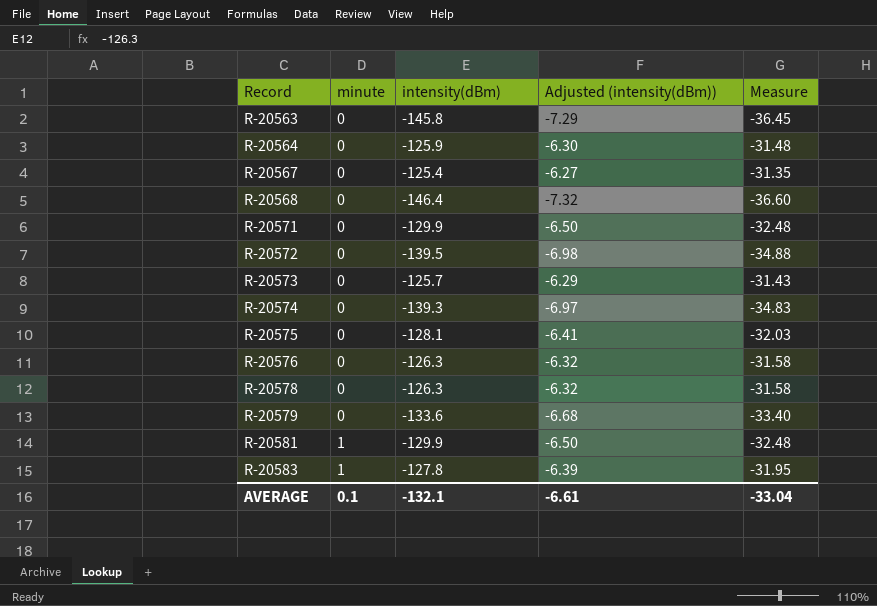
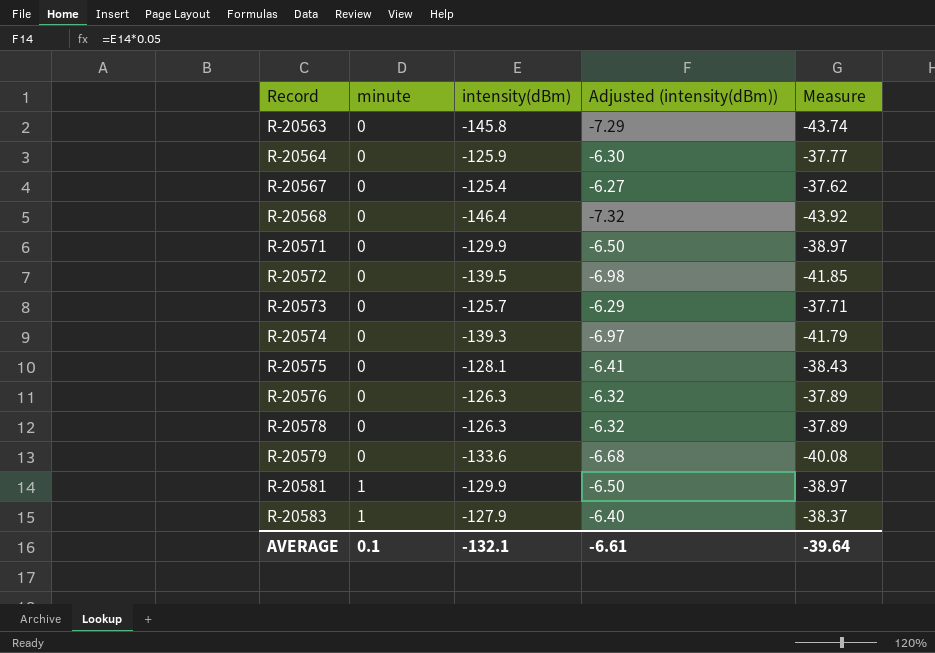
column Measure | formula: [intensity(dBm)] * 0.25 -> [intensity(dBm)] * 0.3
R-20583 | intensity(dBm): -127.8 -> -127.9
R-20583 | Adjusted (intensity(dBm)): -6.39 -> -6.40
AVERAGE | Measure: -33.04 -> -39.64

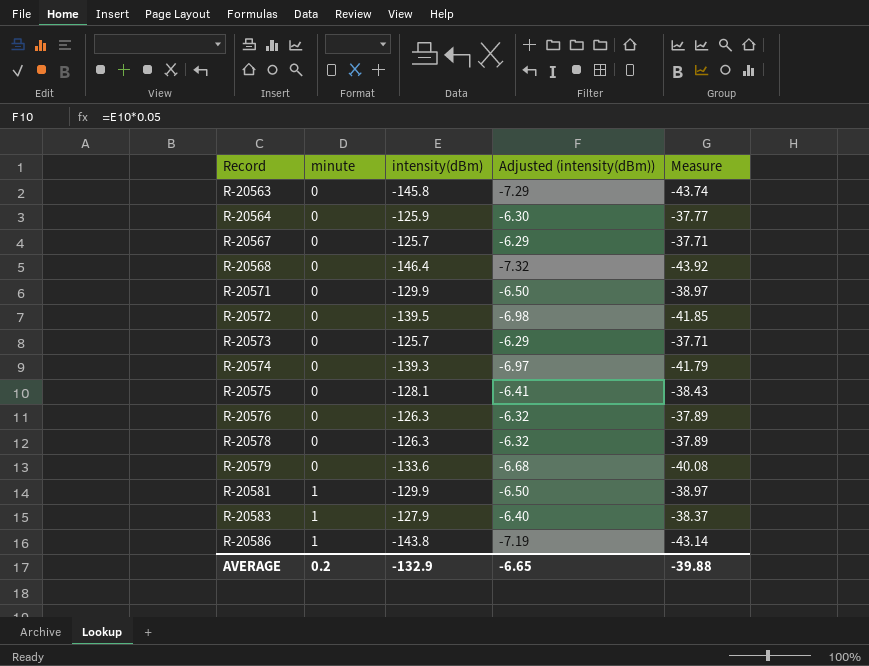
R-20567 | intensity(dBm): -125.4 -> -125.7
R-20567 | Adjusted (intensity(dBm)): -6.27 -> -6.29
R-20567 | Measure: -37.62 -> -37.71
row R-20586: none -> 1 | -143.8 | -7.19 | -43.14
AVERAGE | minute: 0.1 -> 0.2
AVERAGE | intensity(dBm): -132.1 -> -132.9
AVERAGE | Adjusted (intensity(dBm)): -6.61 -> -6.65
AVERAGE | Measure: -39.64 -> -39.88

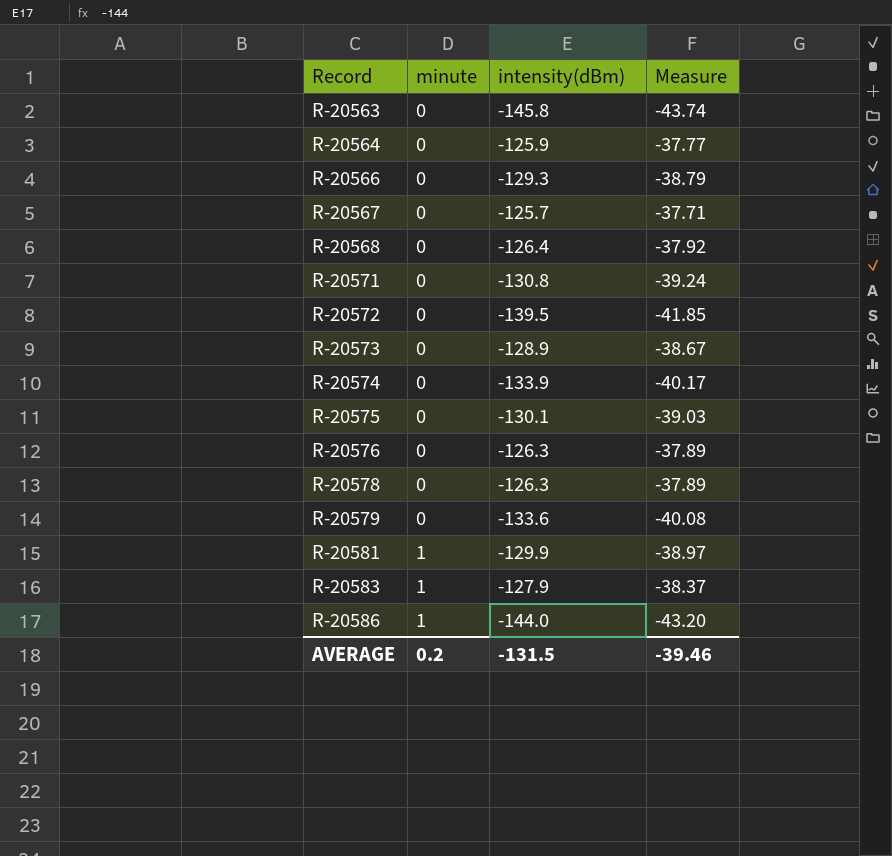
column Adjusted (intensity(dBm)) | formula: [intensity(dBm)] * 0.05 -> none
row R-20566: none -> 0 | -129.3 | -38.79
R-20568 | intensity(dBm): -146.4 -> -126.4
R-20568 | Measure: -43.92 -> -37.92
R-20571 | intensity(dBm): -129.9 -> -130.8
R-20571 | Measure: -38.97 -> -39.24
R-20573 | intensity(dBm): -125.7 -> -128.9
R-20573 | Measure: -37.71 -> -38.67
R-20574 | intensity(dBm): -139.3 -> -133.9
R-20574 | Measure: -41.79 -> -40.17
R-20575 | intensity(dBm): -128.1 -> -130.1
R-20575 | Measure: -38.43 -> -39.03
R-20586 | intensity(dBm): -143.8 -> -144.0
R-20586 | Measure: -43.14 -> -43.20
AVERAGE | intensity(dBm): -132.9 -> -131.5
AVERAGE | Measure: -39.88 -> -39.46

